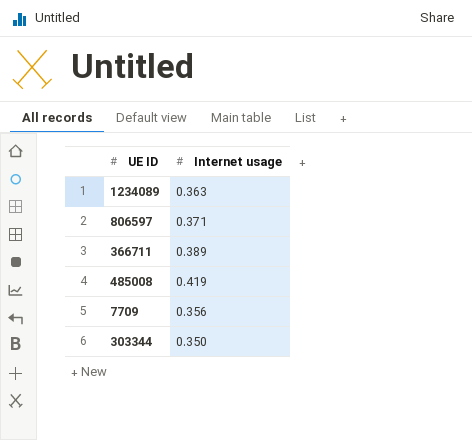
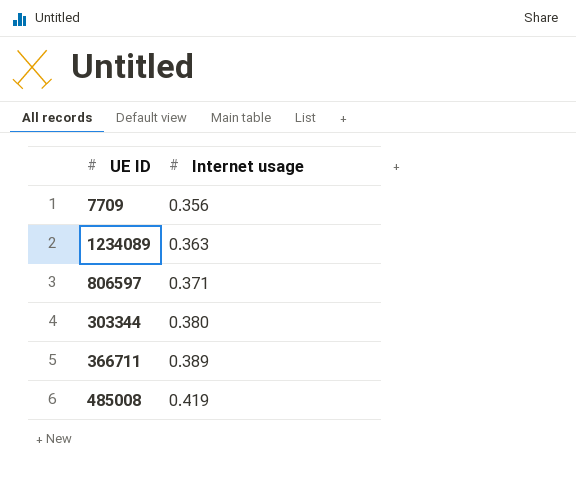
row order: none -> Internet usage ascending
303344 | Internet usage: 0.350 -> 0.380

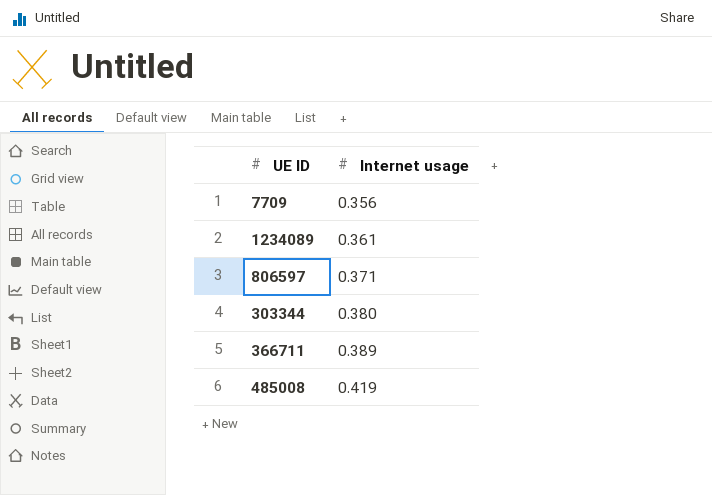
1234089 | Internet usage: 0.363 -> 0.361

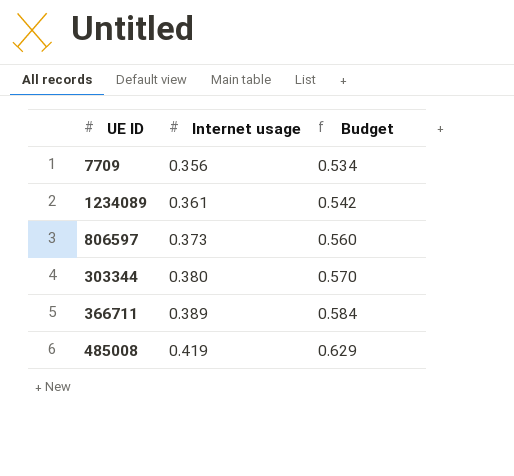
column Budget | formula: none -> [Internet usage] * 1.5
806597 | Internet usage: 0.371 -> 0.373

